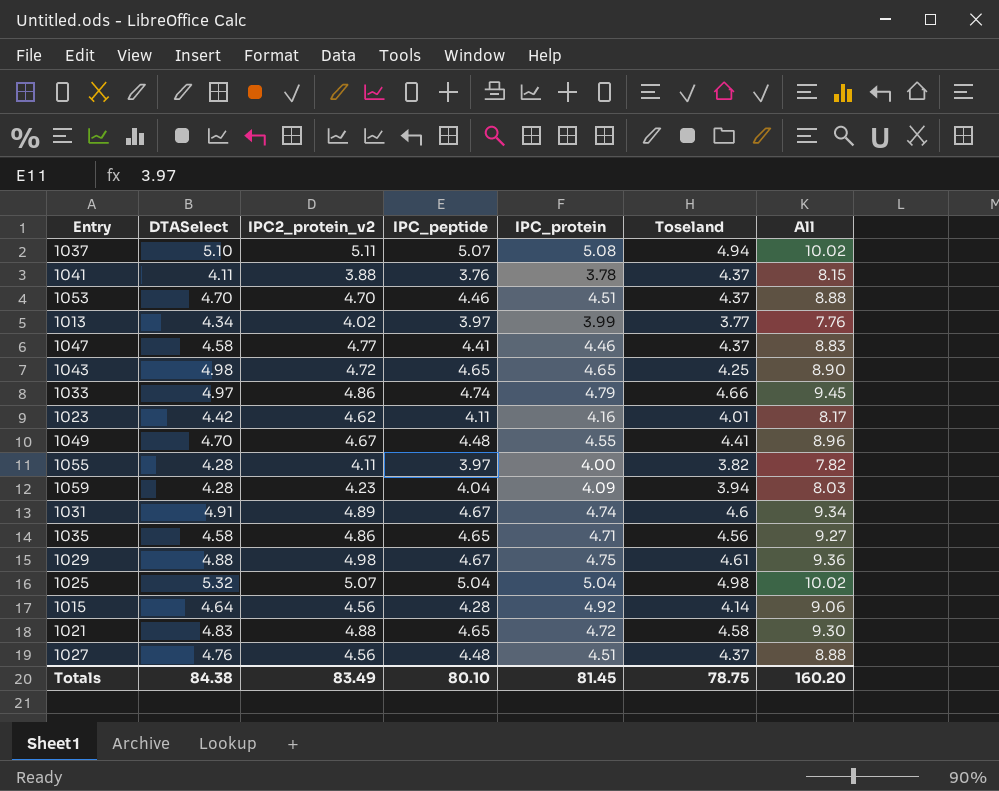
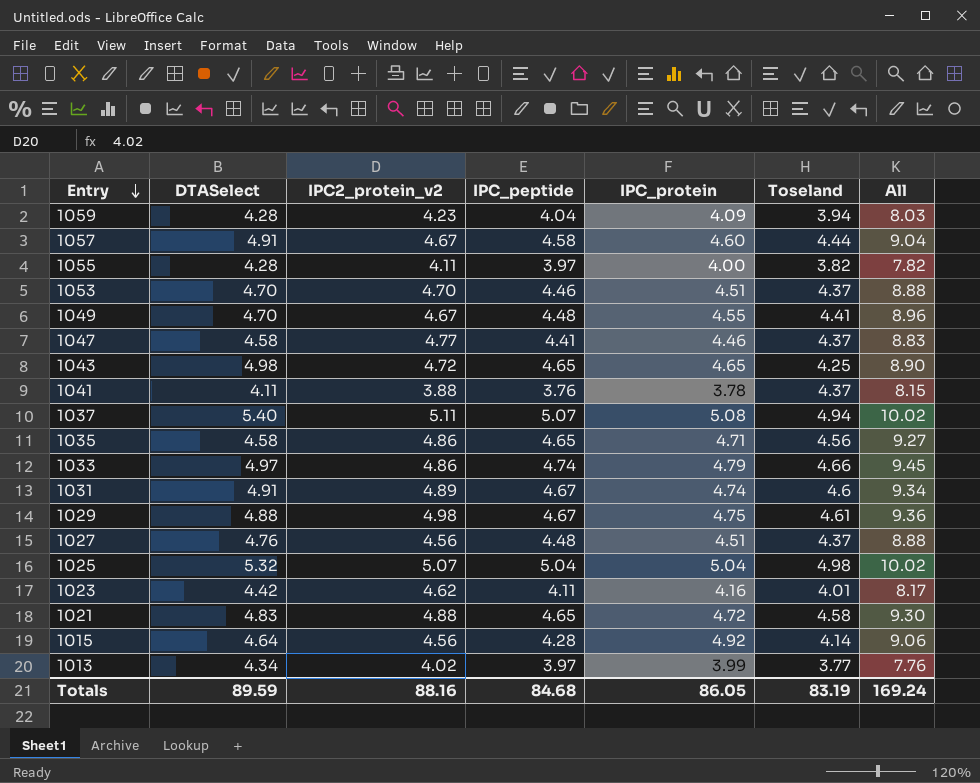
row order: none -> Entry descending
row 1057: none -> 4.91 | 4.67 | 4.58 | 4.60 | 4.44 | 9.04
1037 | DTASelect: 5.10 -> 5.40
Totals | DTASelect: 84.38 -> 89.59
Totals | IPC2_protein_v2: 83.49 -> 88.16
Totals | IPC_peptide: 80.10 -> 84.68
Totals | IPC_protein: 81.45 -> 86.05
Totals | Toseland: 78.75 -> 83.19
Totals | All: 160.20 -> 169.24

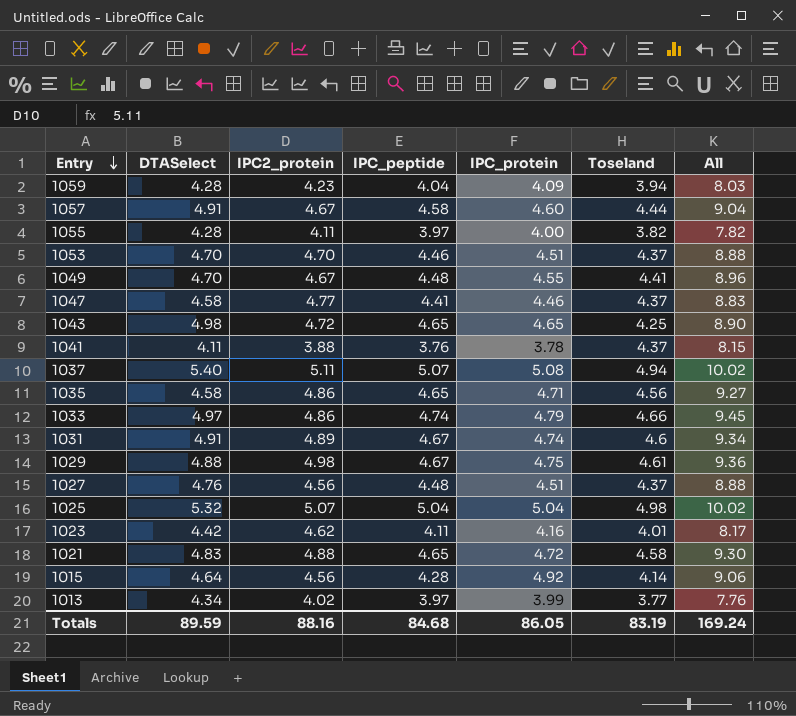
column name: IPC2_protein_v2 -> IPC2_protein

